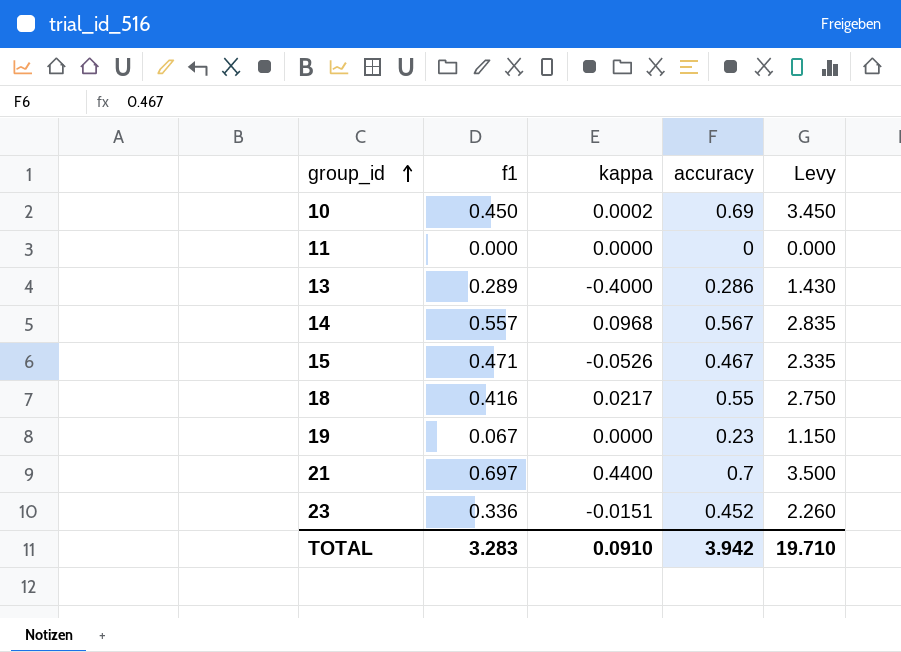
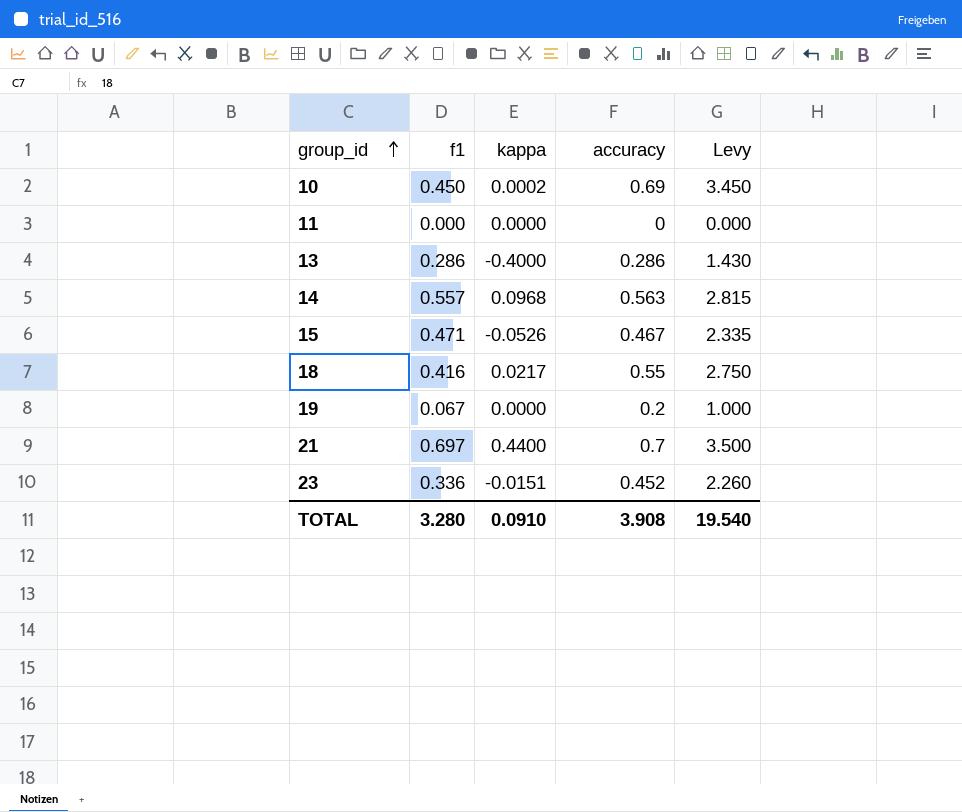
13 | f1: 0.289 -> 0.286
14 | accuracy: 0.567 -> 0.563
14 | Levy: 2.835 -> 2.815
19 | accuracy: 0.23 -> 0.2
19 | Levy: 1.150 -> 1.000
TOTAL | f1: 3.283 -> 3.280
TOTAL | accuracy: 3.942 -> 3.908
TOTAL | Levy: 19.710 -> 19.540

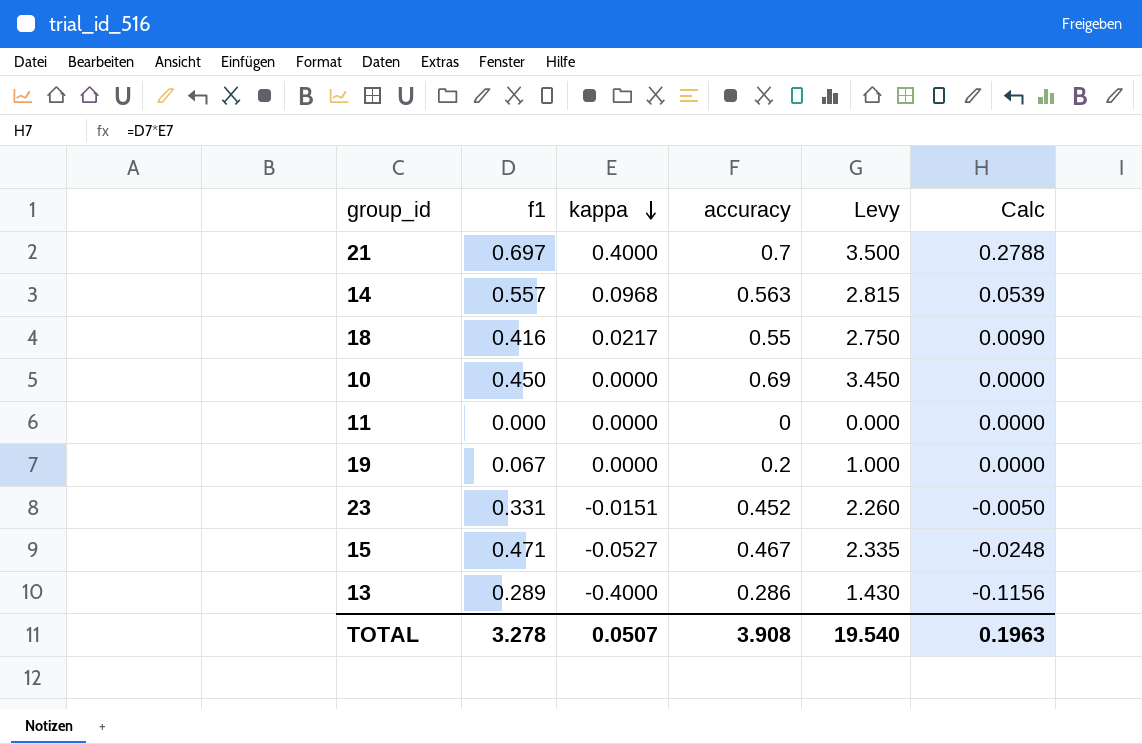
row order: group_id ascending -> kappa descending
column Calc | formula: none -> [f1] * [kappa]
21 | kappa: 0.4400 -> 0.4000
10 | kappa: 0.0002 -> 0.0000
23 | f1: 0.336 -> 0.331
15 | kappa: -0.0526 -> -0.0527
13 | f1: 0.286 -> 0.289
TOTAL | f1: 3.280 -> 3.278
TOTAL | kappa: 0.0910 -> 0.0507

